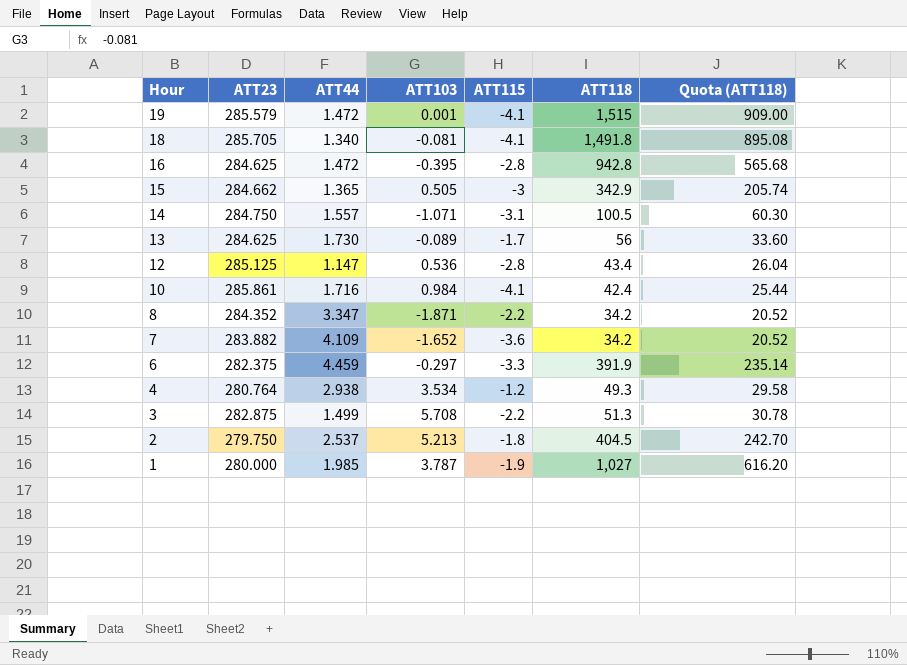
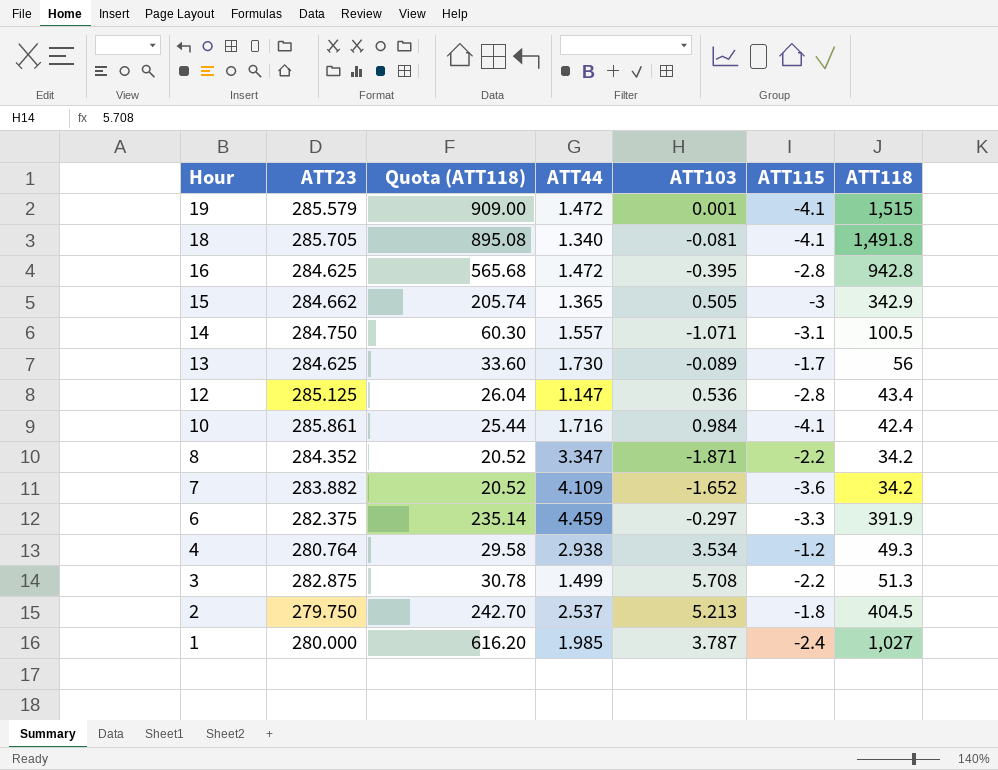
column Quota (ATT118) | position: 7 -> 3
1 | ATT115: -1.9 -> -2.4

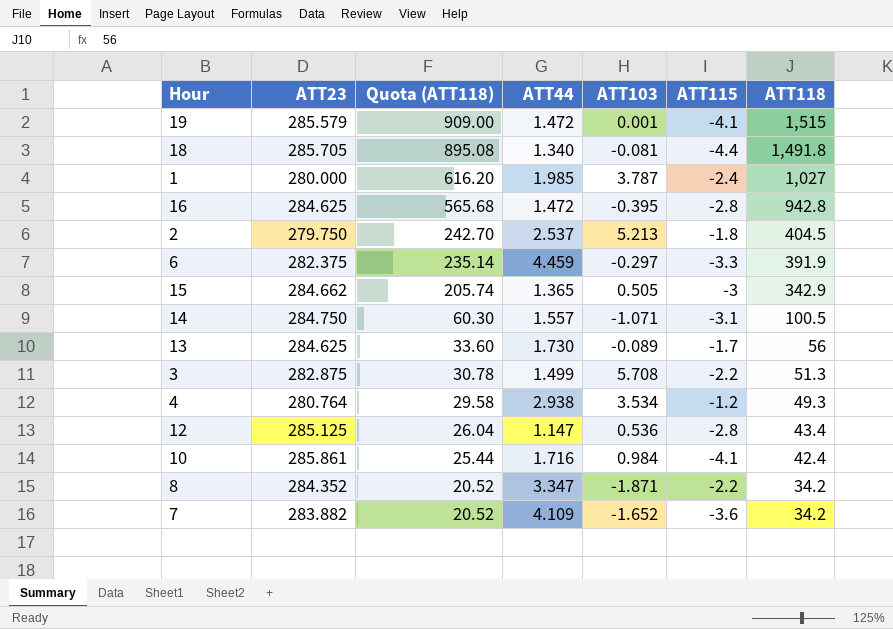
row order: Hour descending -> Quota (ATT118) descending
18 | ATT115: -4.1 -> -4.4

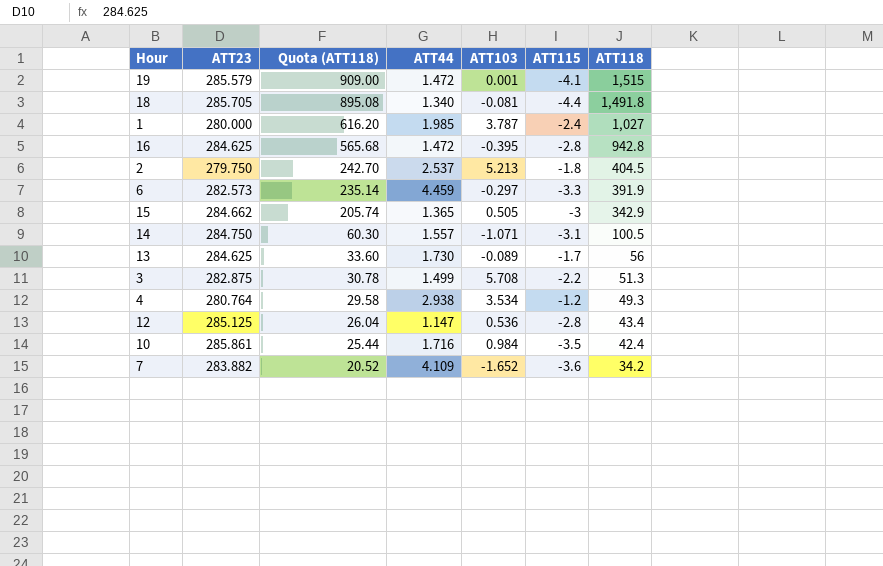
row 8: 284.352 | 20.52 | 3.347 | -1.871 | -2.2 | 34.2 -> none
6 | ATT23: 282.375 -> 282.573
10 | ATT115: -4.1 -> -3.5

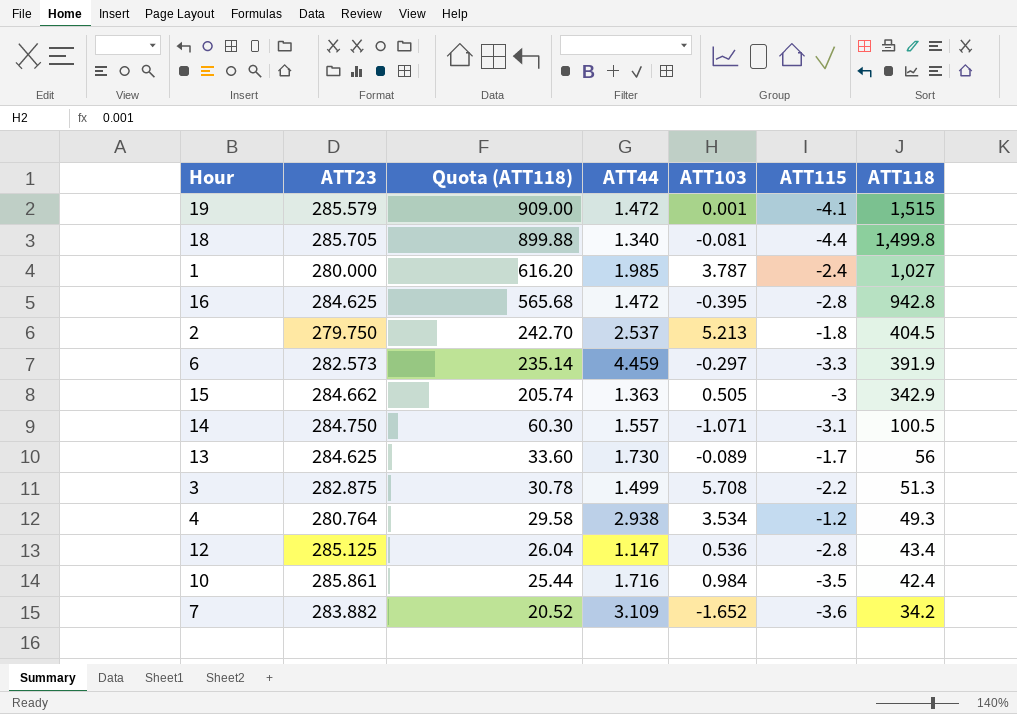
18 | Quota (ATT118): 895.08 -> 899.88
18 | ATT118: 1,491.8 -> 1,499.8
15 | ATT44: 1.365 -> 1.363
7 | ATT44: 4.109 -> 3.109

